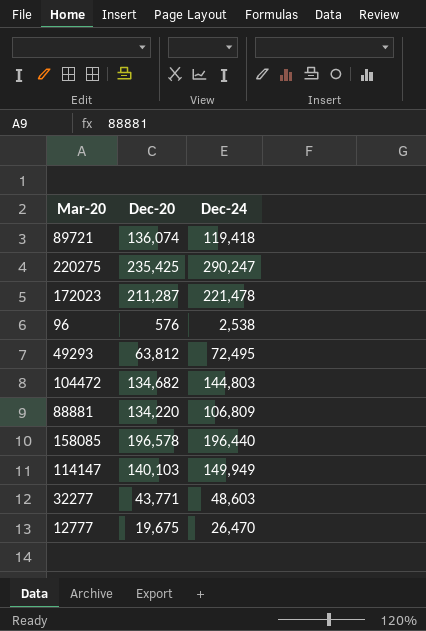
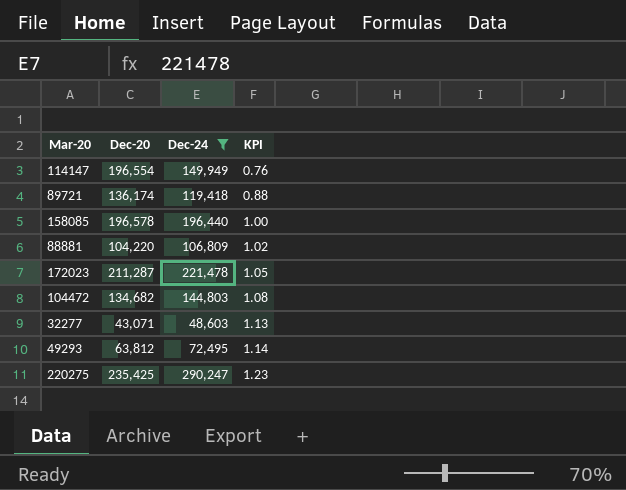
filter: none -> Dec-24 >= 48,603
row order: none -> KPI ascending
column KPI | formula: none -> [Dec-24] / [Dec-20]
114147 | Dec-20: 140,103 -> 196,554
89721 | Dec-20: 136,074 -> 136,174
88881 | Dec-20: 134,220 -> 104,220
32277 | Dec-20: 43,771 -> 43,071

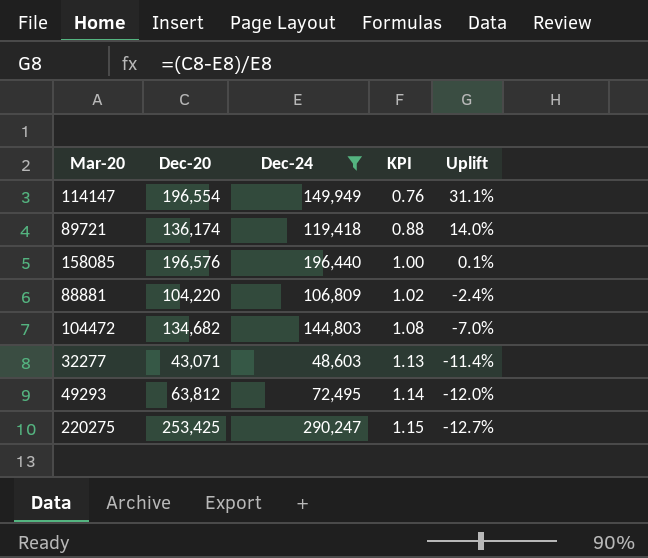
column Uplift | formula: none -> ([Dec-20] - [Dec-24]) / [Dec-24]
row 172023: 211,287 | 221,478 | 1.05 -> none
158085 | Dec-20: 196,578 -> 196,576
220275 | Dec-20: 235,425 -> 253,425
220275 | KPI: 1.23 -> 1.15

